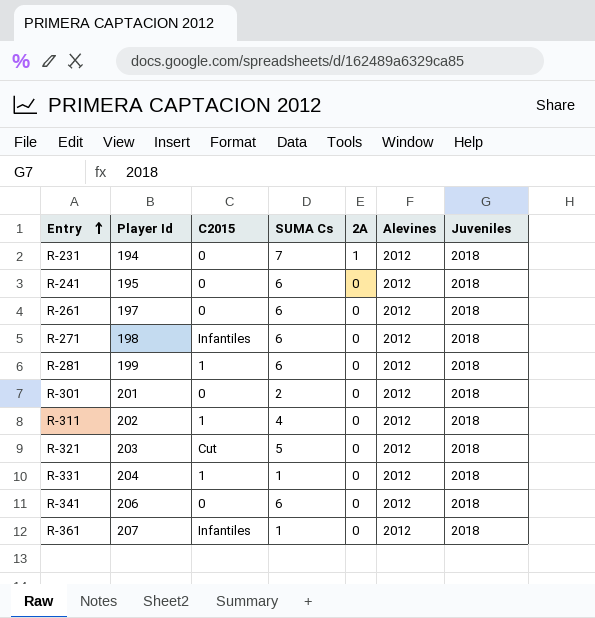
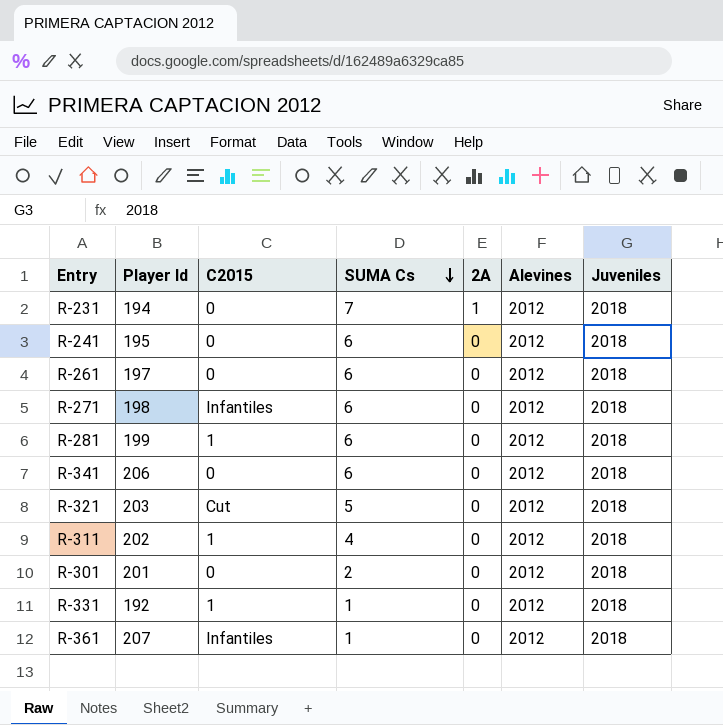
row order: Entry ascending -> SUMA Cs descending
R-331 | Player Id: 204 -> 192

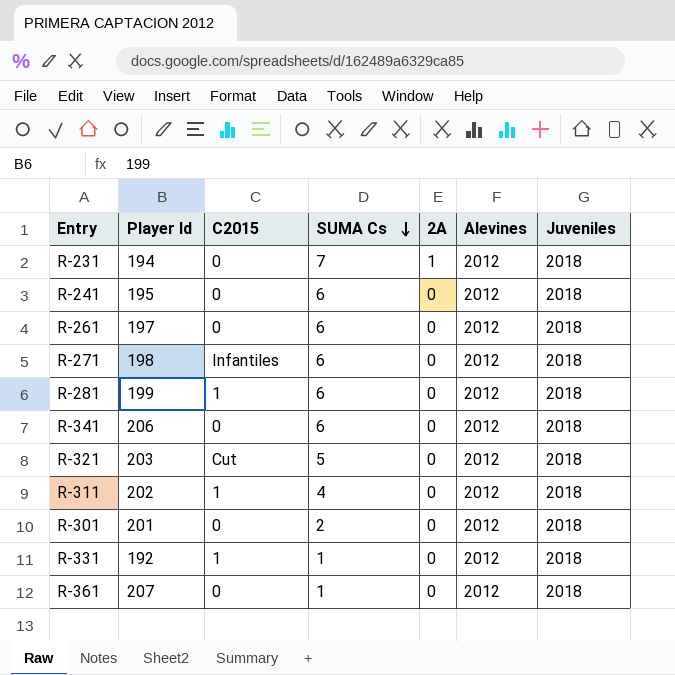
R-361 | C2015: Infantiles -> 0

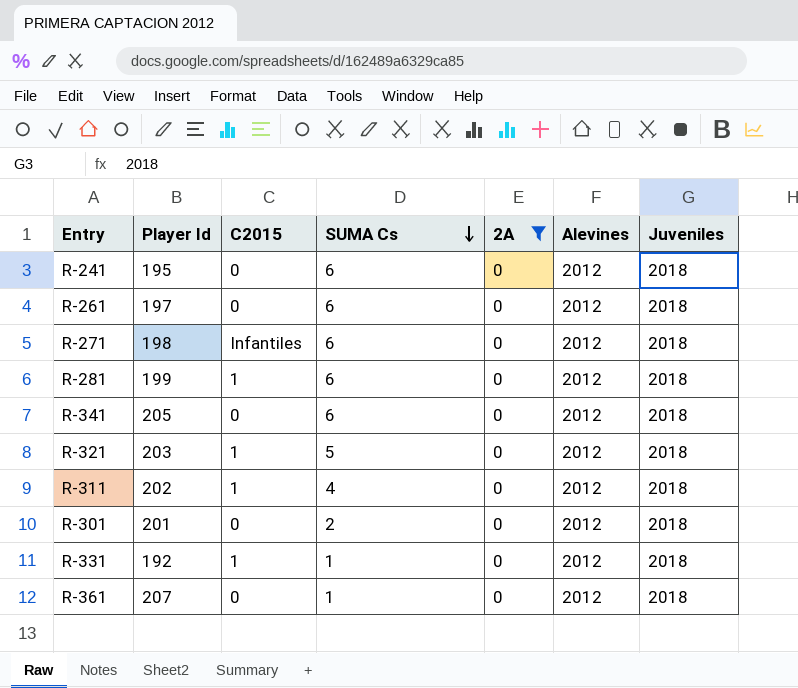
filter: none -> 2A = 0
R-341 | Player Id: 206 -> 205
R-321 | C2015: Cut -> 1

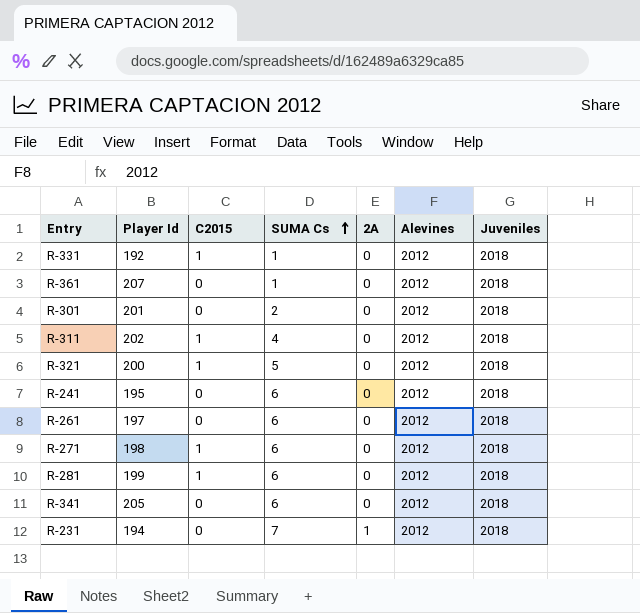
filter: 2A = 0 -> none
row order: SUMA Cs descending -> SUMA Cs ascending
R-321 | Player Id: 203 -> 200
R-271 | C2015: Infantiles -> 1

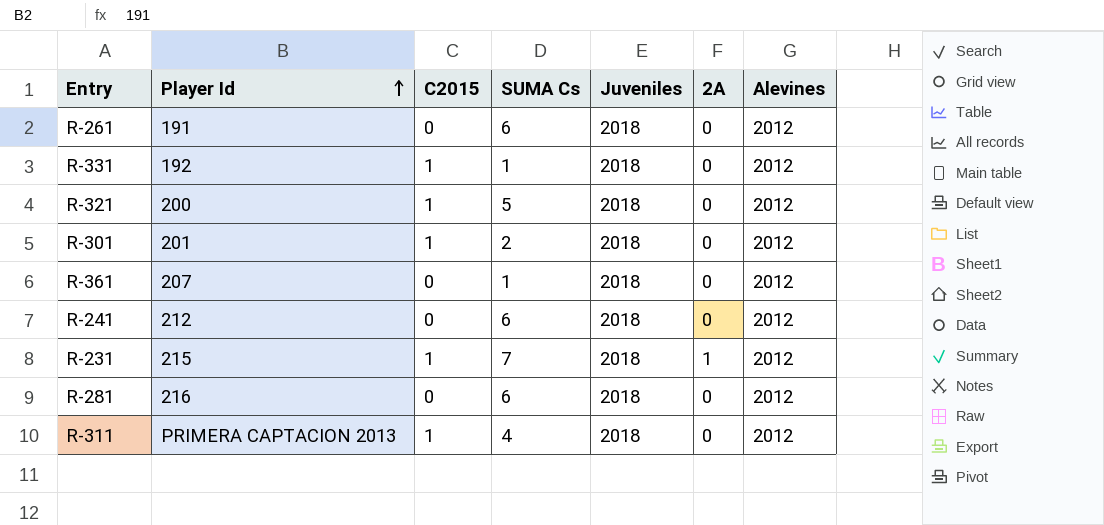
row order: SUMA Cs ascending -> Player Id ascending
column Juveniles | position: 7 -> 5
row R-271: 198 | 1 | 6 | 0 | 2012 | 2018 -> none
row R-341: 205 | 0 | 6 | 0 | 2012 | 2018 -> none
R-261 | Player Id: 197 -> 191
R-301 | C2015: 0 -> 1
R-241 | Player Id: 195 -> 212
R-231 | Player Id: 194 -> 215
R-231 | C2015: 0 -> 1
R-281 | Player Id: 199 -> 216
R-281 | C2015: 1 -> 0
R-311 | Player Id: 202 -> PRIMERA CAPTACION 2013

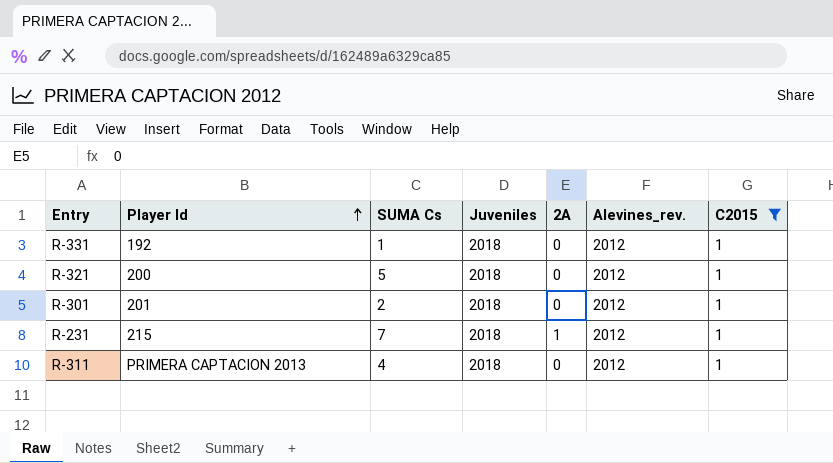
filter: none -> C2015 = 1
column name: Alevines -> Alevines_rev.
column C2015 | position: 3 -> 7

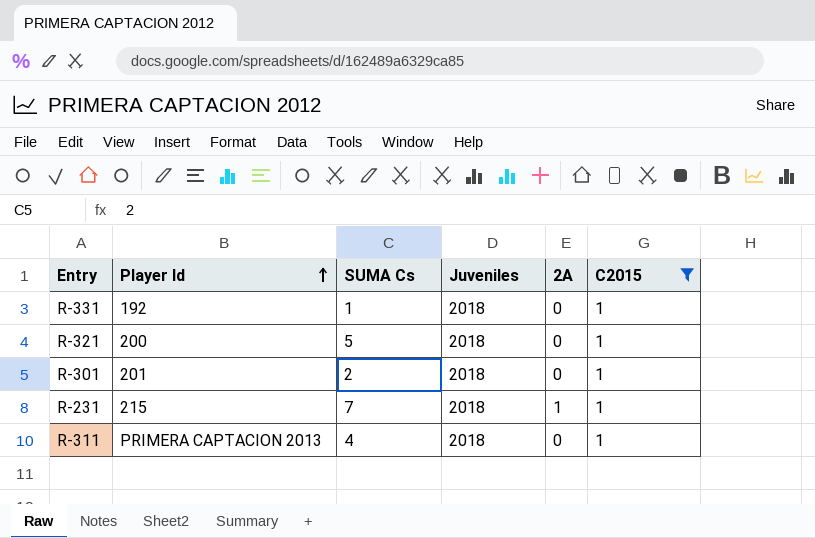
column Alevines_rev. | position: 6 -> none

